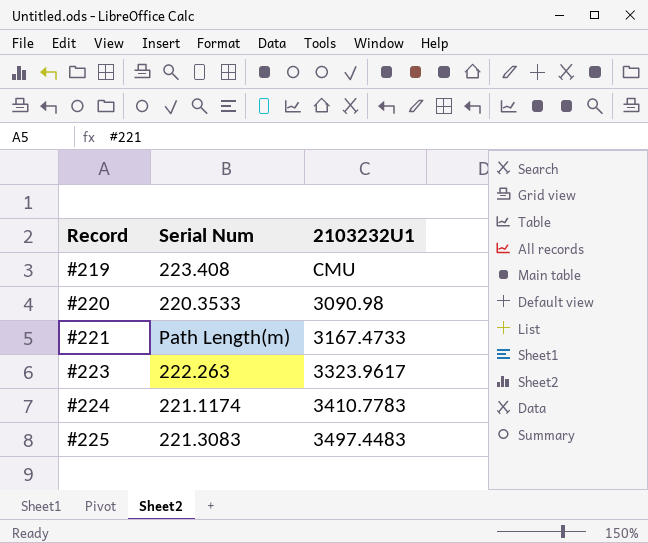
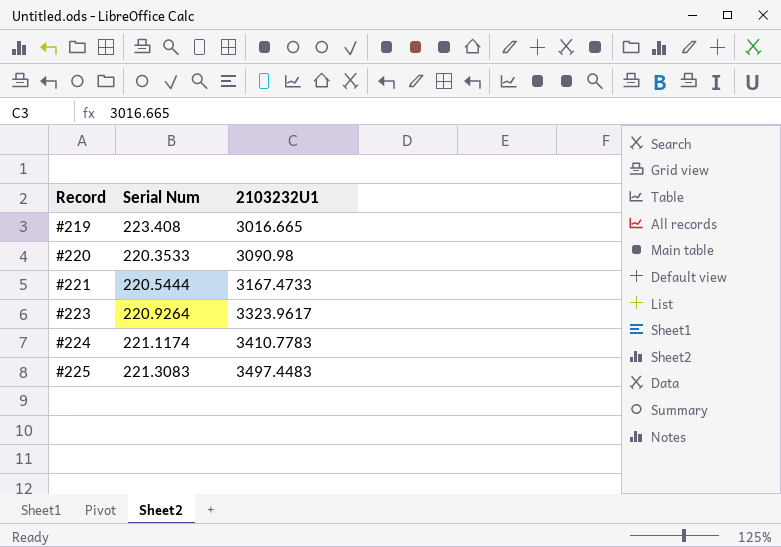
#219 | 2103232U1: CMU -> 3016.665
#221 | Serial Num: Path Length(m) -> 220.5444
#223 | Serial Num: 222.263 -> 220.9264

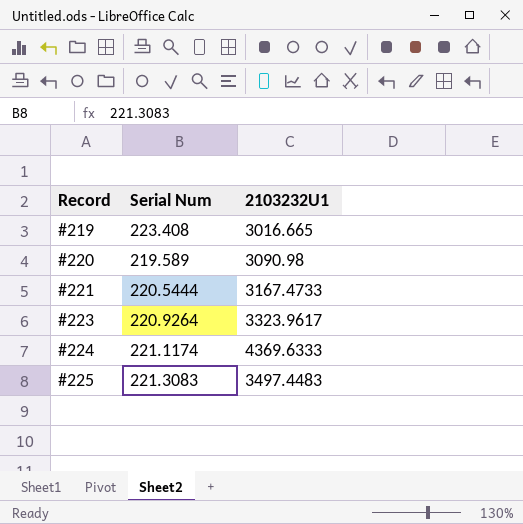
#220 | Serial Num: 220.3533 -> 219.589
#224 | 2103232U1: 3410.7783 -> 4369.6333

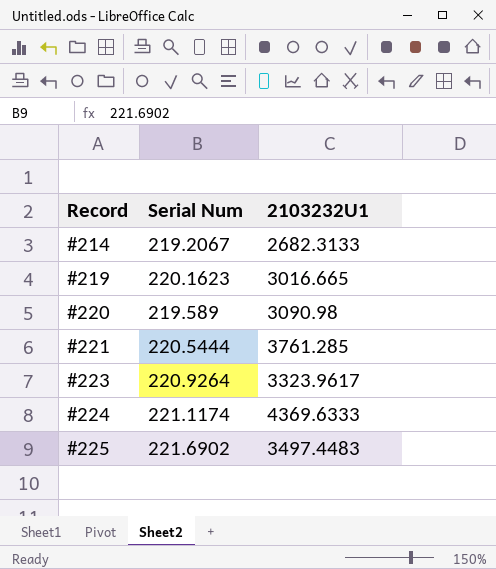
row #214: none -> 219.2067 | 2682.3133
#219 | Serial Num: 223.408 -> 220.1623
#221 | 2103232U1: 3167.4733 -> 3761.285
#225 | Serial Num: 221.3083 -> 221.6902

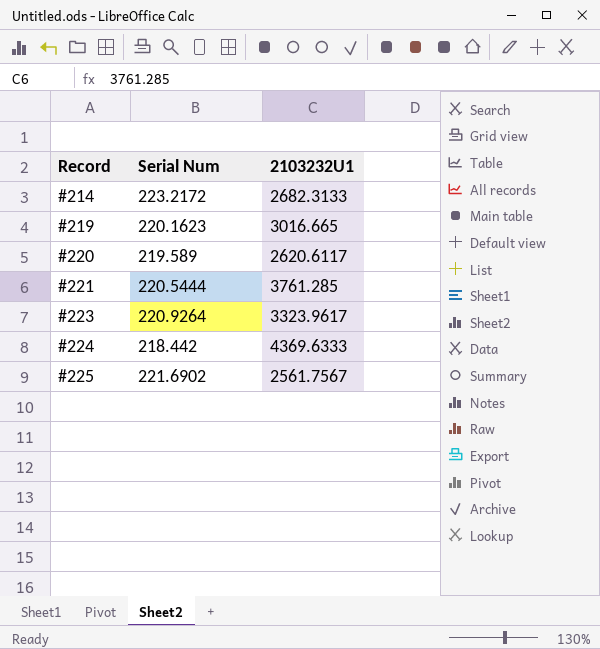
#214 | Serial Num: 219.2067 -> 223.2172
#220 | 2103232U1: 3090.98 -> 2620.6117
#224 | Serial Num: 221.1174 -> 218.442
#225 | 2103232U1: 3497.4483 -> 2561.7567

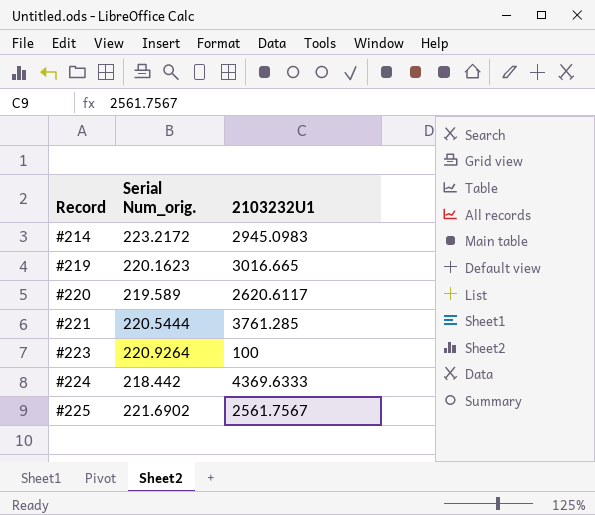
column name: Serial Num -> Serial Num_orig.
#214 | 2103232U1: 2682.3133 -> 2945.0983
#223 | 2103232U1: 3323.9617 -> 100

